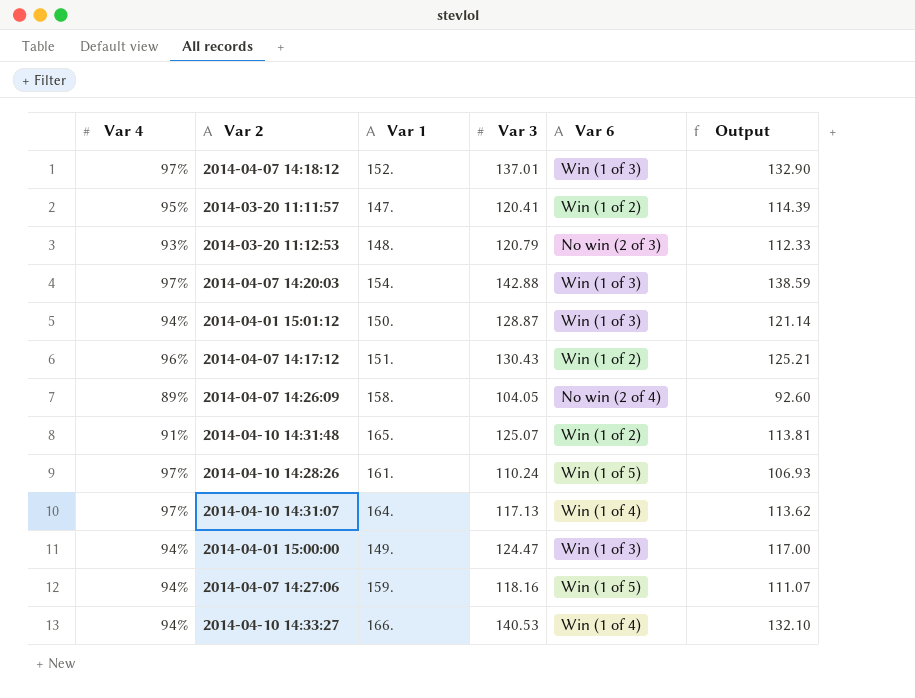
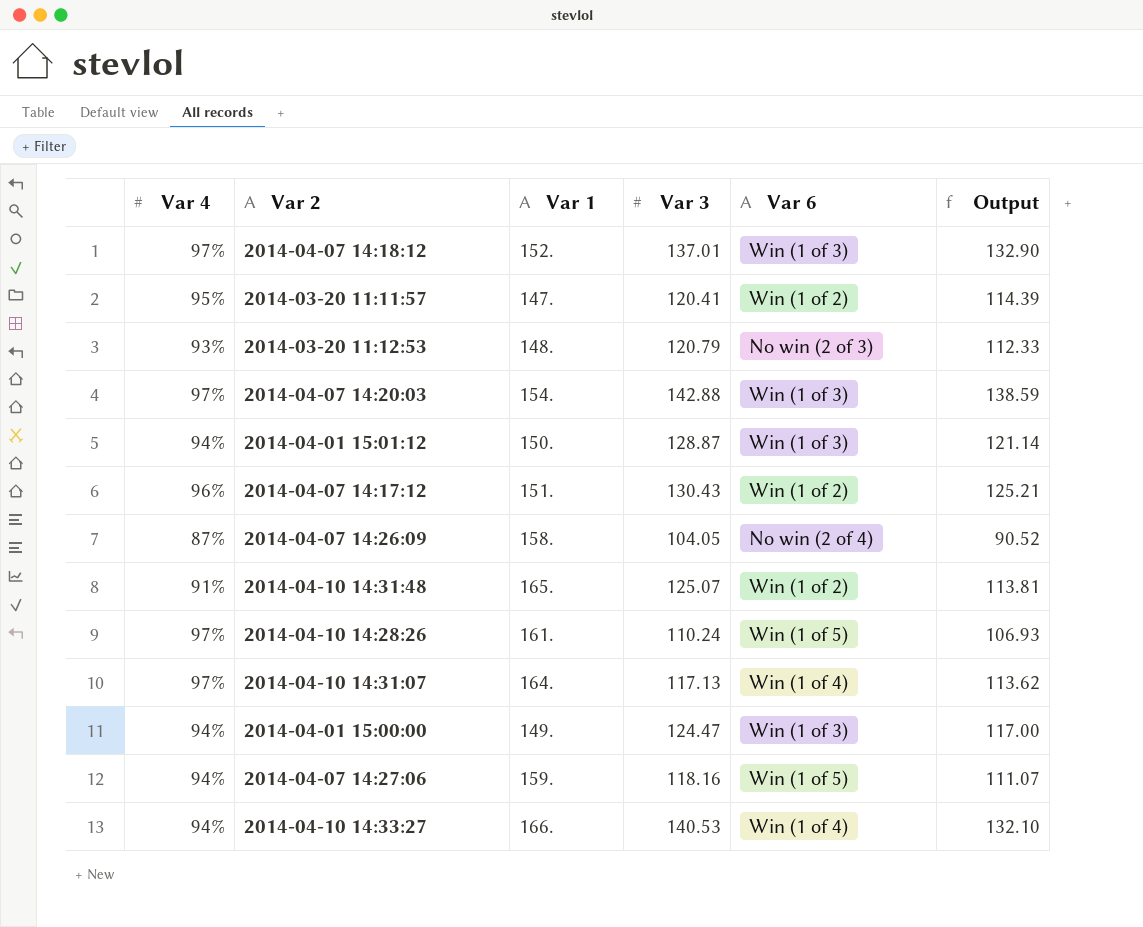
2014-04-07 14:26:09 | Var 4: 89% -> 87%
2014-04-07 14:26:09 | Output: 92.60 -> 90.52

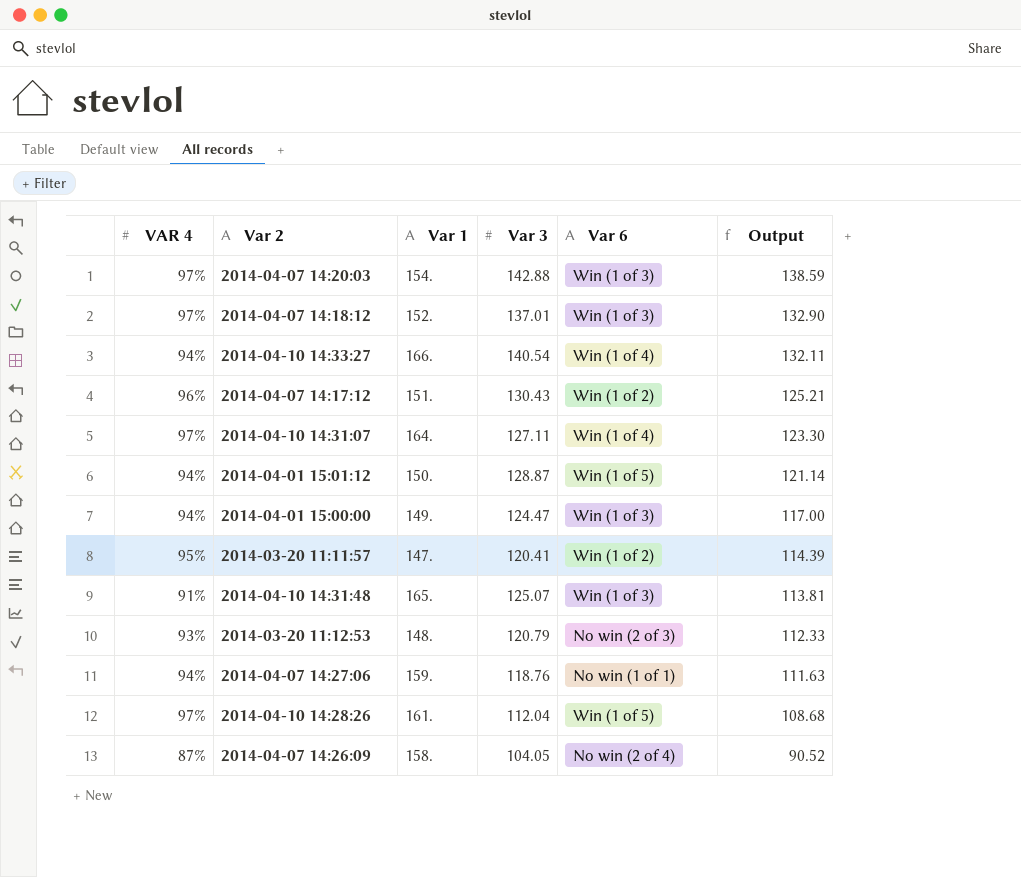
row order: none -> Output descending
column name: Var 4 -> VAR 4
2014-04-10 14:33:27 | Var 3: 140.53 -> 140.54
2014-04-10 14:33:27 | Output: 132.10 -> 132.11
2014-04-10 14:31:07 | Var 3: 117.13 -> 127.11
2014-04-10 14:31:07 | Output: 113.62 -> 123.30
2014-04-01 15:01:12 | Var 6: Win (1 of 3) -> Win (1 of 5)
2014-04-10 14:31:48 | Var 6: Win (1 of 2) -> Win (1 of 3)
2014-04-07 14:27:06 | Var 3: 118.16 -> 118.76
2014-04-07 14:27:06 | Var 6: Win (1 of 5) -> No win (1 of 1)
2014-04-07 14:27:06 | Output: 111.07 -> 111.63
2014-04-10 14:28:26 | Var 3: 110.24 -> 112.04
2014-04-10 14:28:26 | Output: 106.93 -> 108.68

